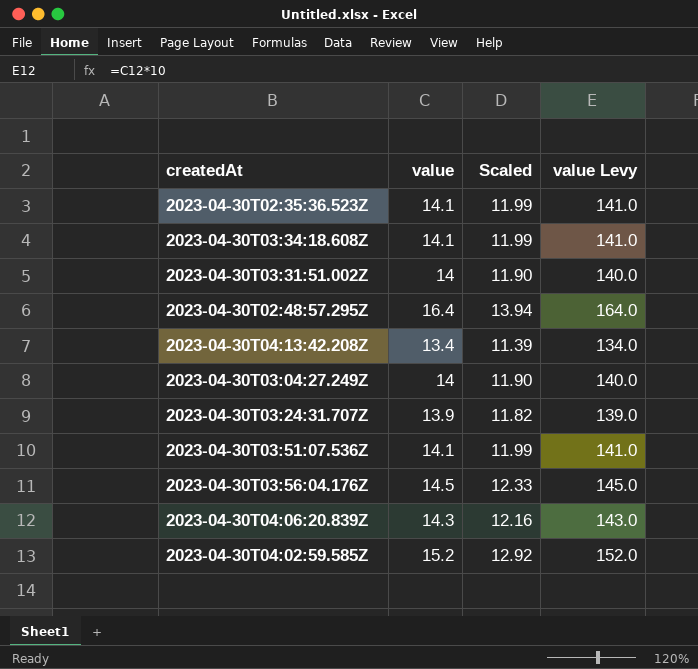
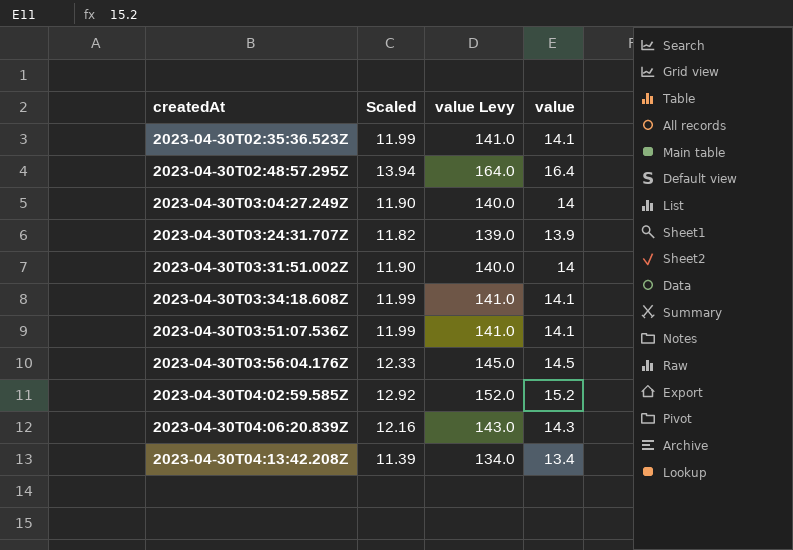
row order: none -> createdAt ascending
column value | position: 2 -> 4

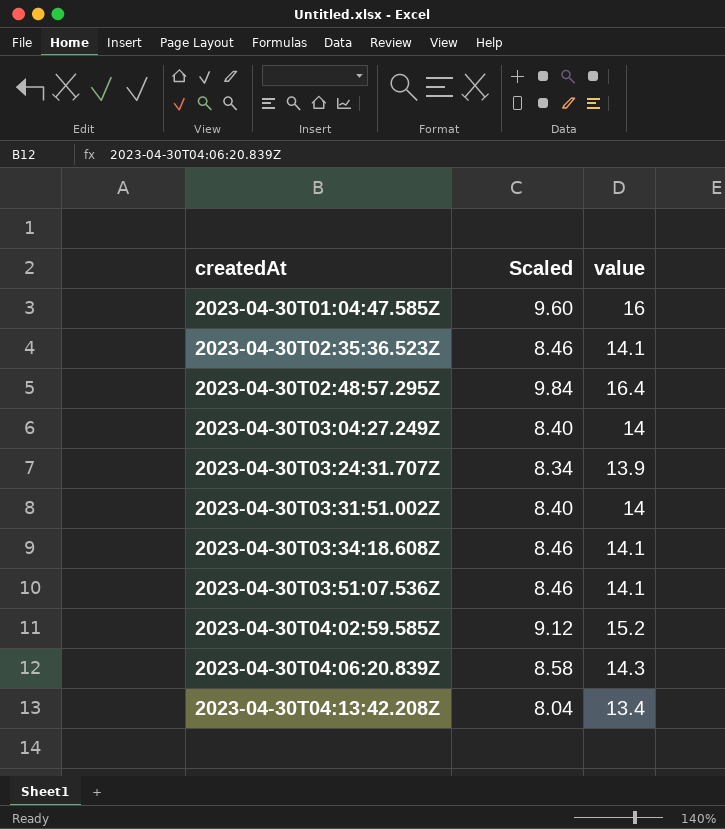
column value Levy | formula: [value] * 10 -> none
column Scaled | formula: [value] * 0.85 -> [value] * 0.6
row 2023-04-30T03:56:04.176Z: 12.33 | 145.0 | 14.5 -> none
row 2023-04-30T01:04:47.585Z: none -> 9.60 | 16

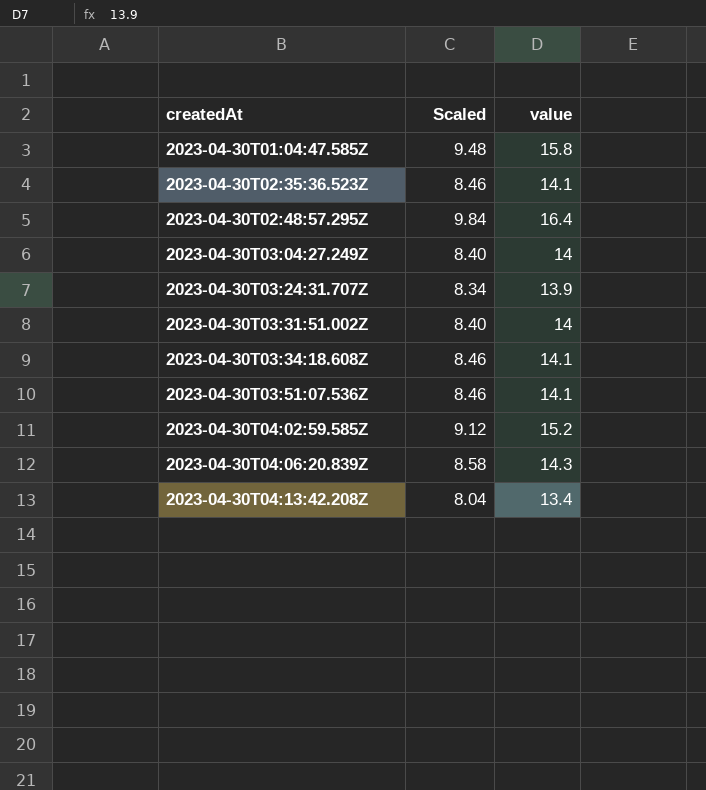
2023-04-30T01:04:47.585Z | Scaled: 9.60 -> 9.48
2023-04-30T01:04:47.585Z | value: 16 -> 15.8

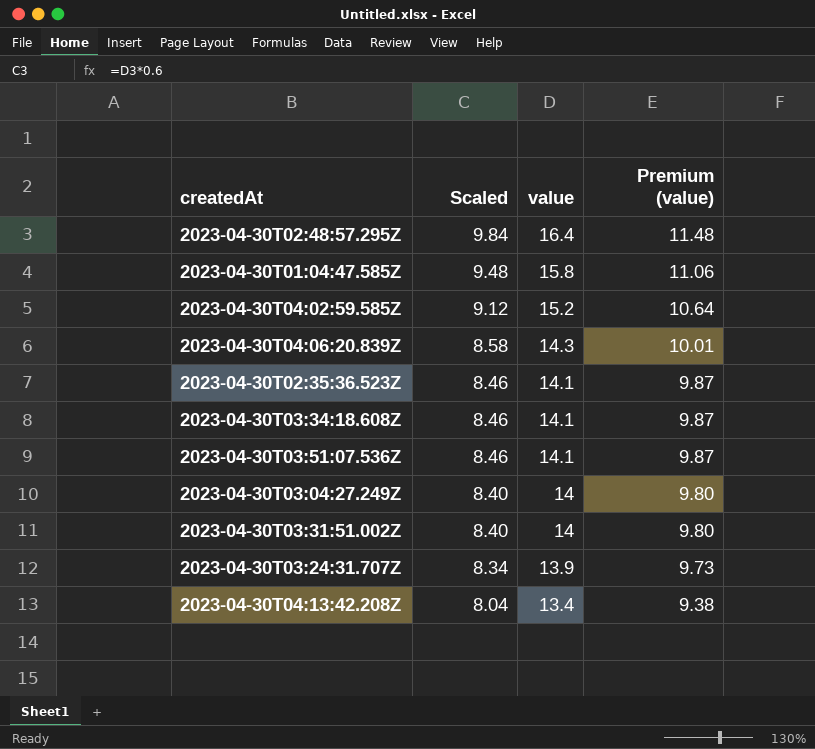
row order: createdAt ascending -> Scaled descending
column Premium (value) | formula: none -> [value] * 0.7

